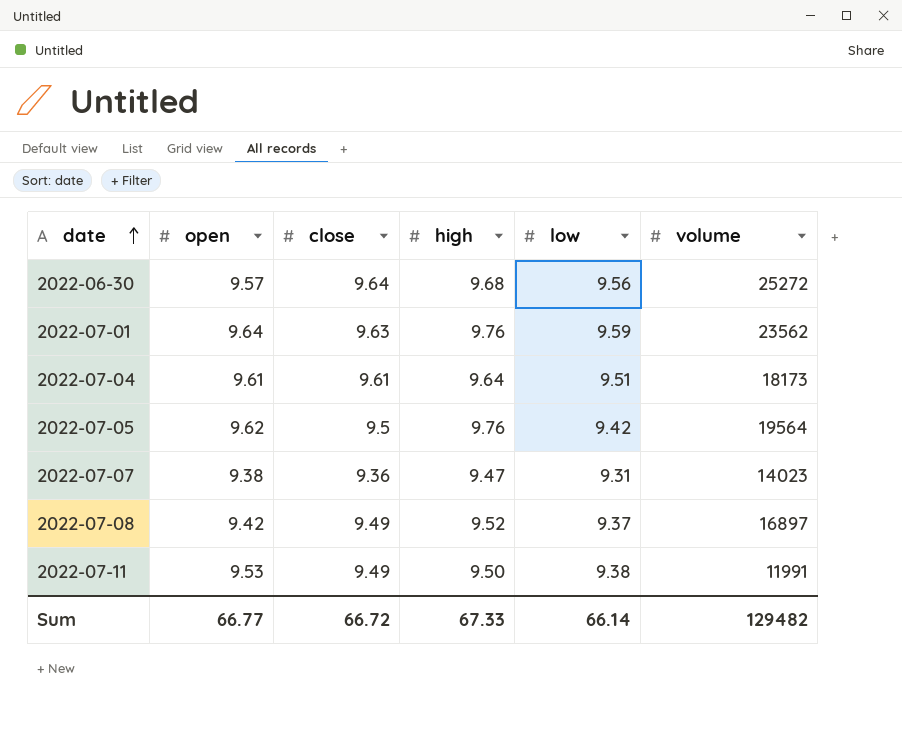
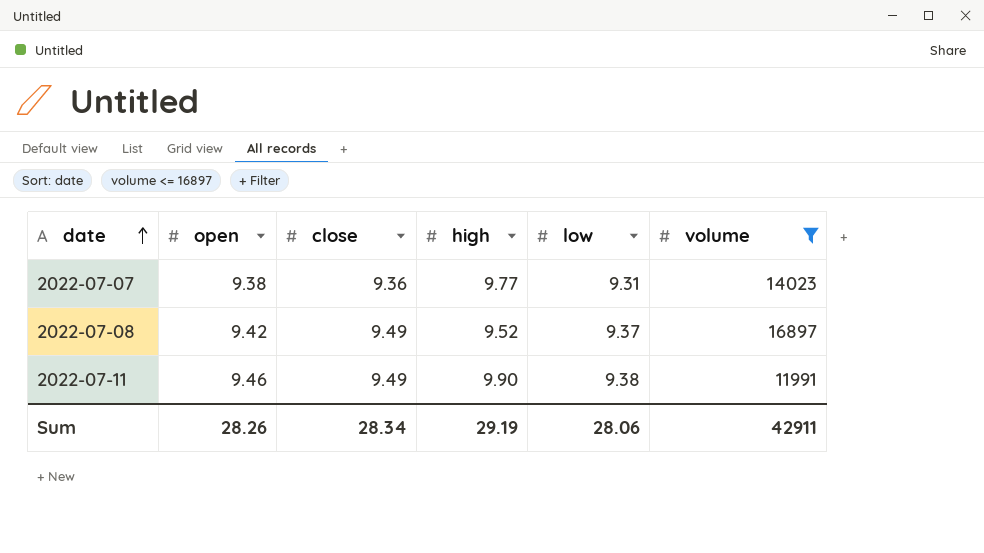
filter: none -> volume <= 16897
2022-07-07 | high: 9.47 -> 9.77
2022-07-11 | open: 9.53 -> 9.46
2022-07-11 | high: 9.50 -> 9.90
Sum | open: 66.77 -> 28.26
Sum | close: 66.72 -> 28.34
Sum | high: 67.33 -> 29.19
Sum | low: 66.14 -> 28.06
Sum | volume: 129482 -> 42911

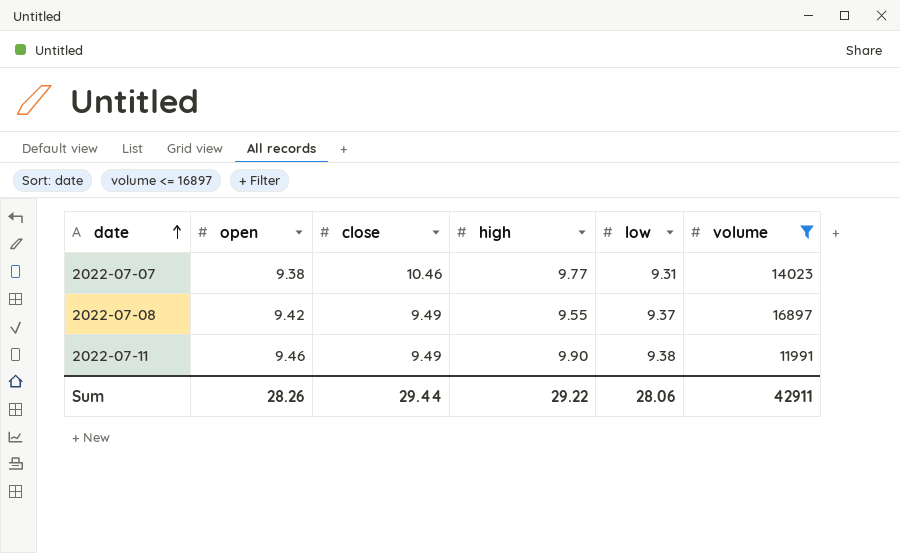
2022-07-07 | close: 9.36 -> 10.46
2022-07-08 | high: 9.52 -> 9.55
Sum | close: 28.34 -> 29.44
Sum | high: 29.19 -> 29.22

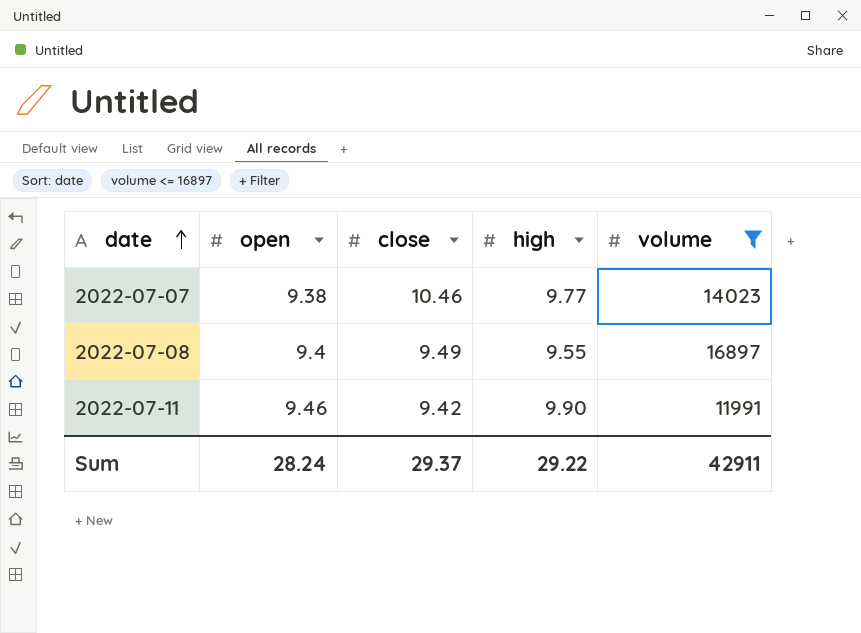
column low | position: 5 -> none
2022-07-08 | open: 9.42 -> 9.4
2022-07-11 | close: 9.49 -> 9.42
Sum | open: 28.26 -> 28.24
Sum | close: 29.44 -> 29.37

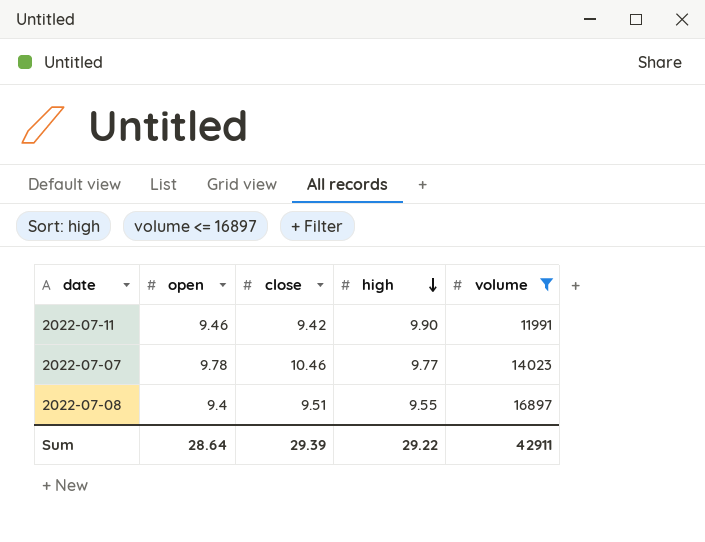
row order: date ascending -> high descending
2022-07-07 | open: 9.38 -> 9.78
2022-07-08 | close: 9.49 -> 9.51
Sum | open: 28.24 -> 28.64
Sum | close: 29.37 -> 29.39

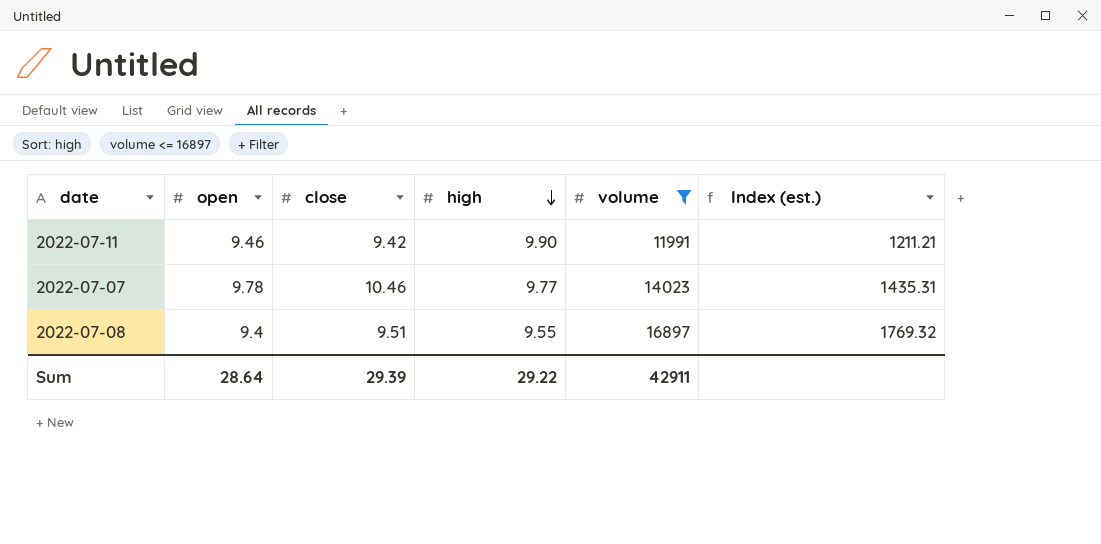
column Index (est.) | formula: none -> [volume] / [high]

